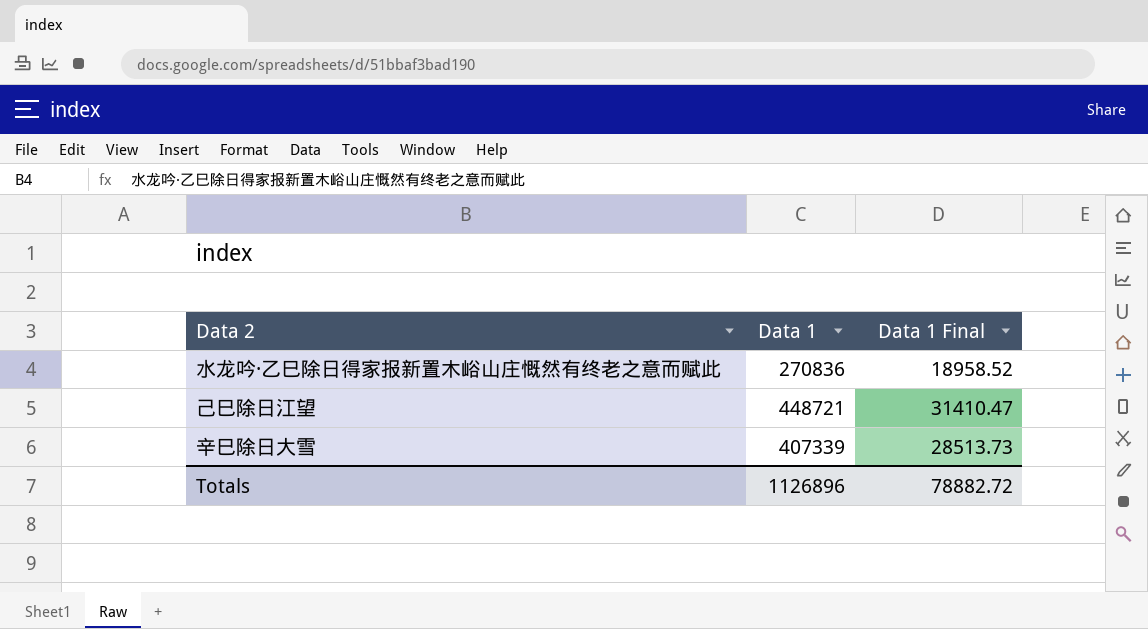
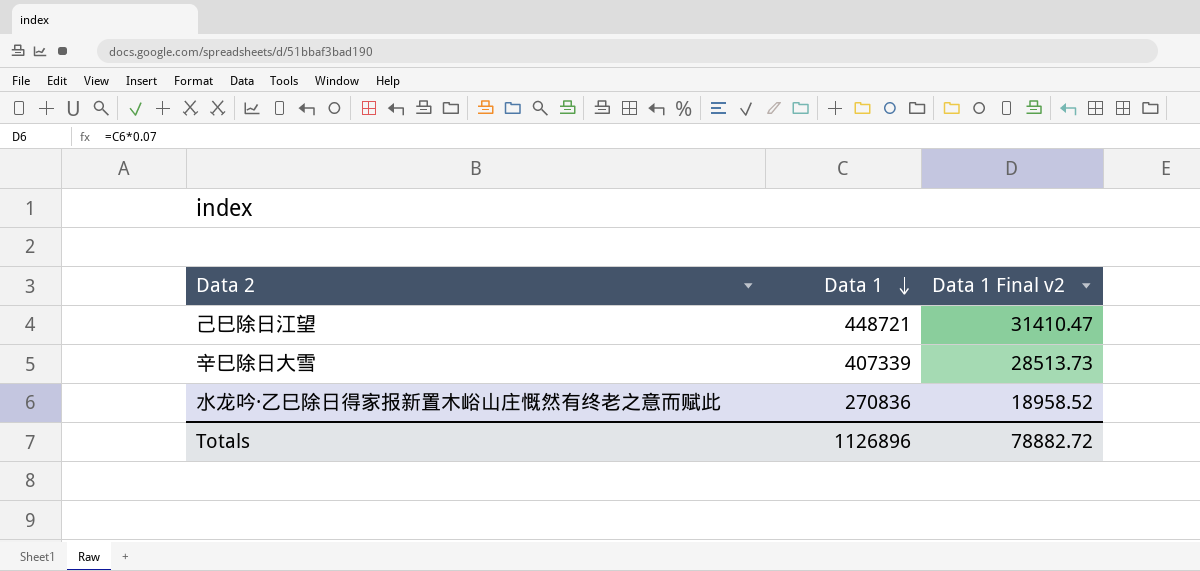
row order: none -> Data 1 descending
column name: Data 1 Final -> Data 1 Final v2

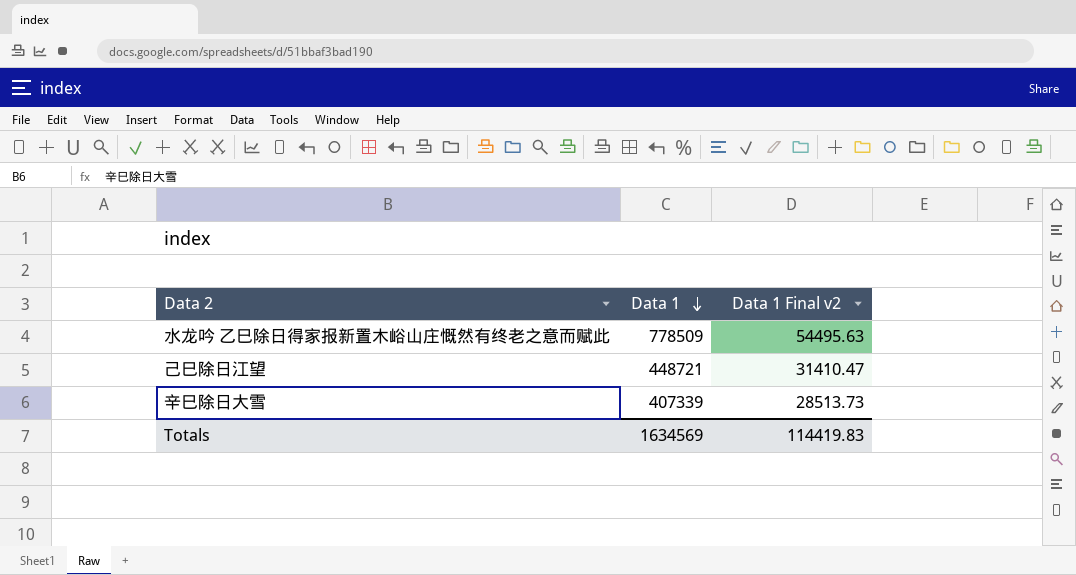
row 水龙吟·乙巳除日得家报新置木峪山庄慨然有终老之意而赋此: 270836 | 18958.52 -> none
row 水龙吟 乙巳除日得家报新置木峪山庄慨然有终老之意而赋此: none -> 778509 | 54495.63
Totals | Data 1: 1126896 -> 1634569
Totals | Data 1 Final v2: 78882.72 -> 114419.83

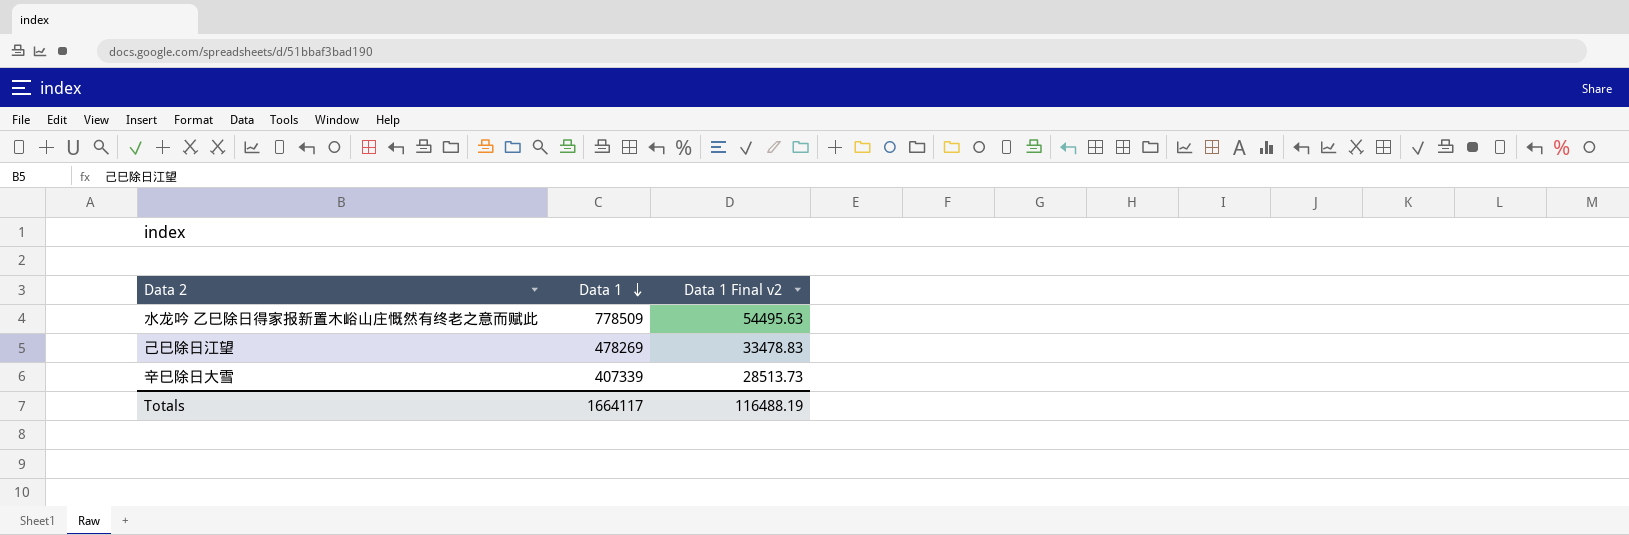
己巳除日江望 | Data 1: 448721 -> 478269
己巳除日江望 | Data 1 Final v2: 31410.47 -> 33478.83
Totals | Data 1: 1634569 -> 1664117
Totals | Data 1 Final v2: 114419.83 -> 116488.19

